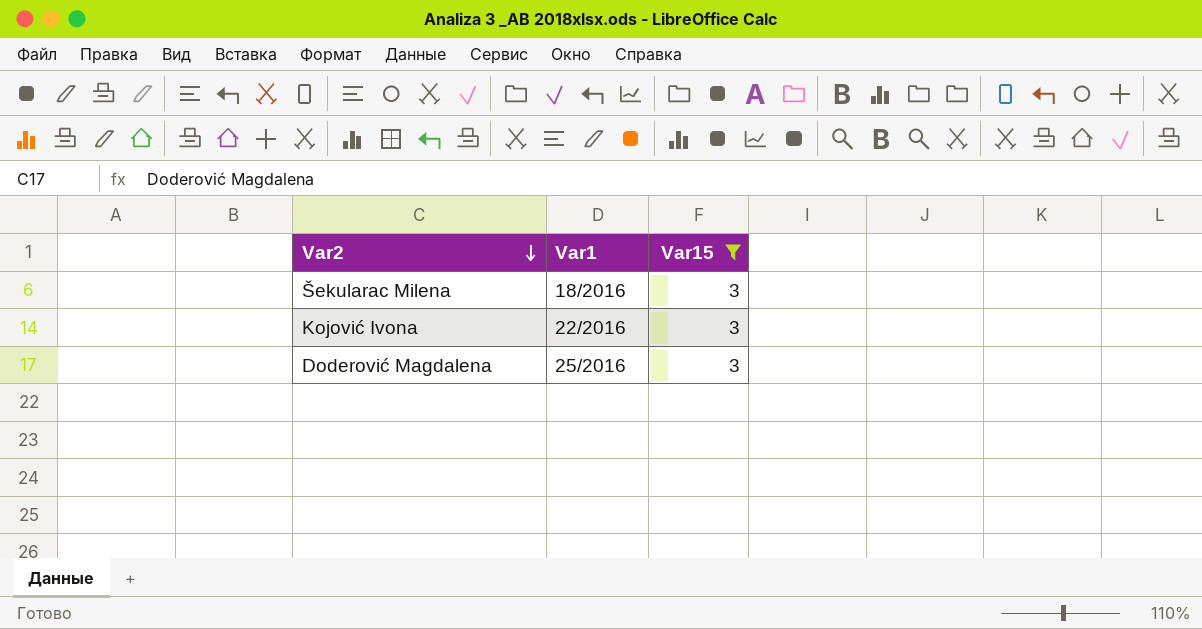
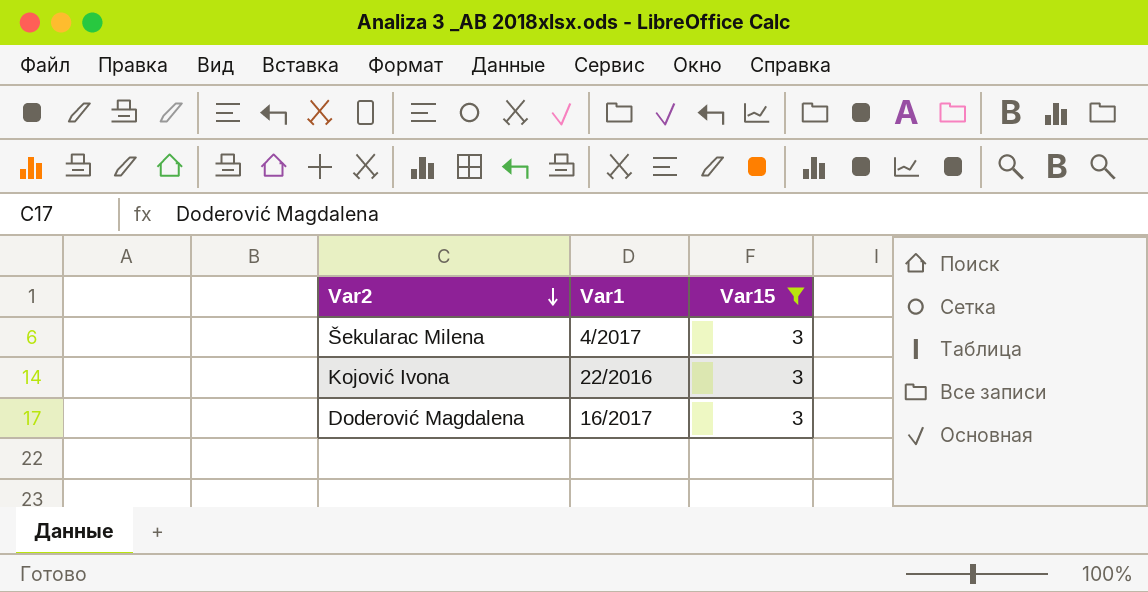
Šekularac Milena | Var1: 18/2016 -> 4/2017
Doderović Magdalena | Var1: 25/2016 -> 16/2017

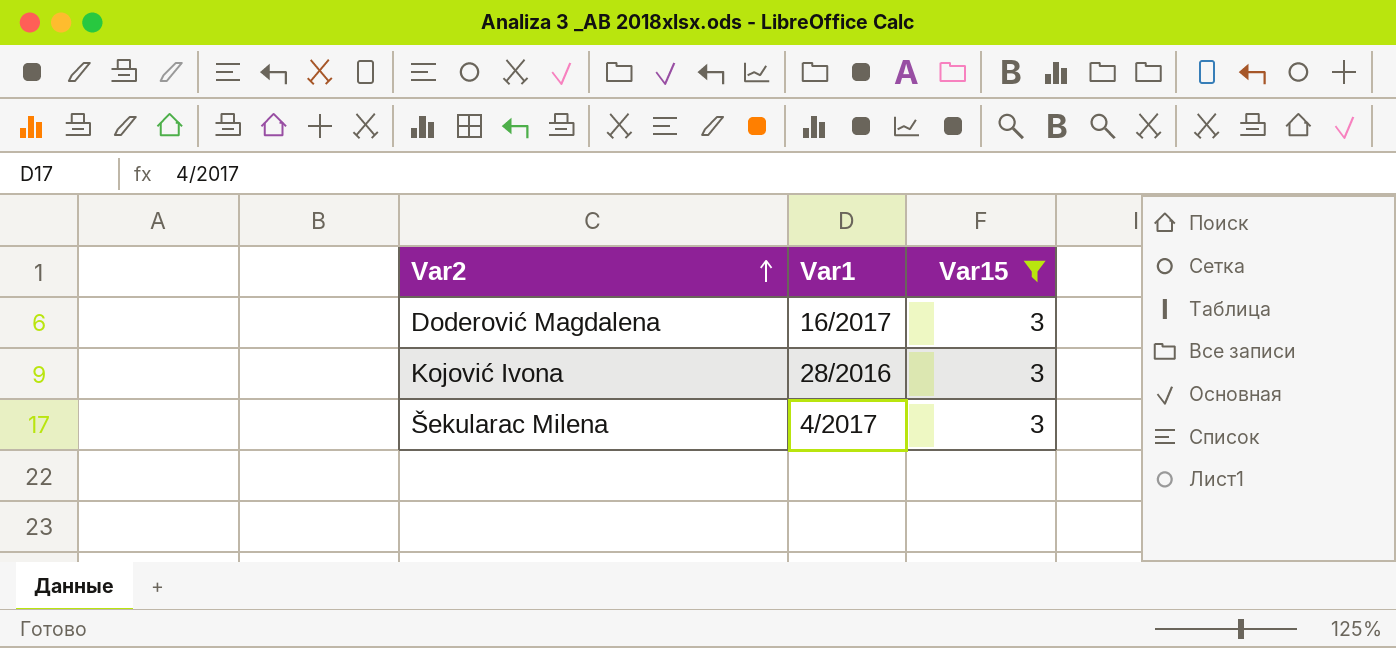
row order: Var2 descending -> Var2 ascending
Kojović Ivona | Var1: 22/2016 -> 28/2016

